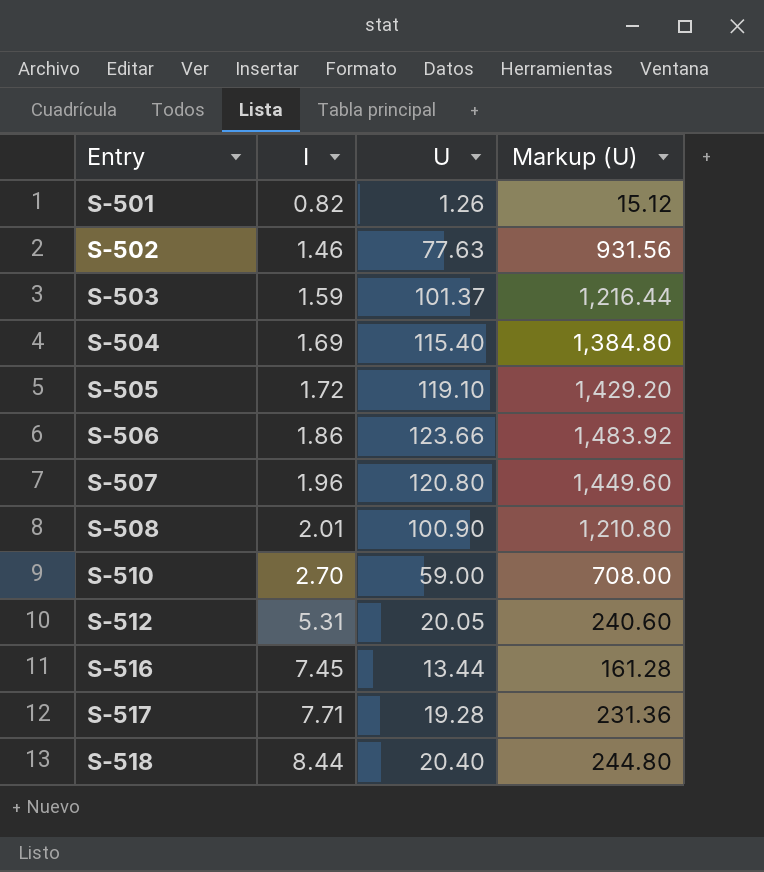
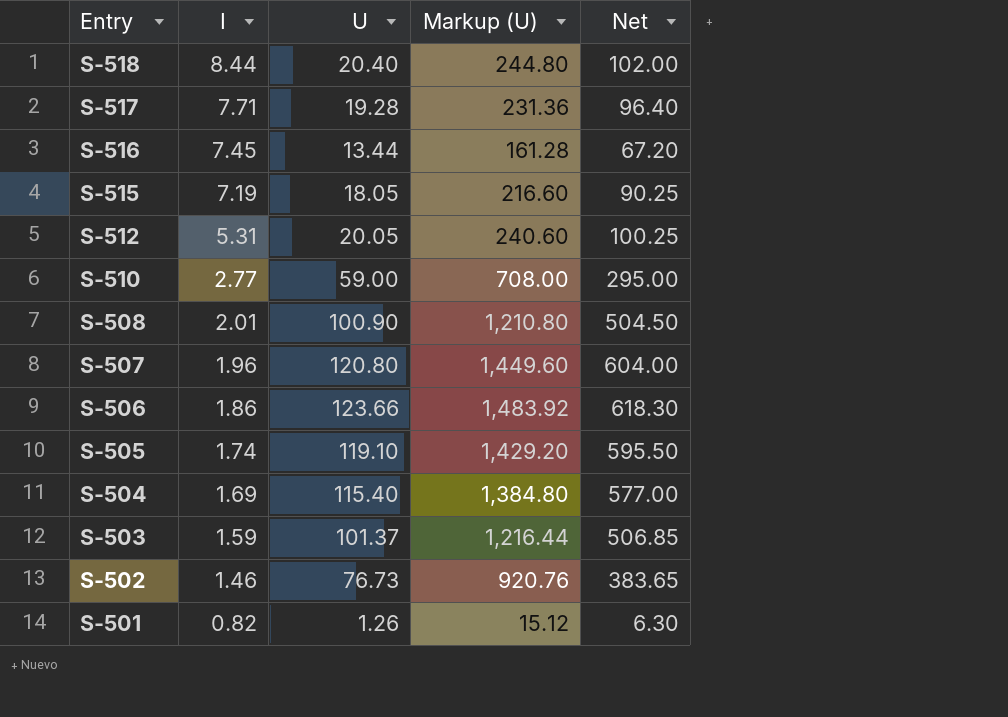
row order: Entry ascending -> Entry descending
column Net | formula: none -> [U] * 5
row S-515: none -> 7.19 | 18.05 | 216.60 | 90.25
S-510 | I: 2.70 -> 2.77
S-505 | I: 1.72 -> 1.74
S-502 | U: 77.63 -> 76.73
S-502 | Markup (U): 931.56 -> 920.76

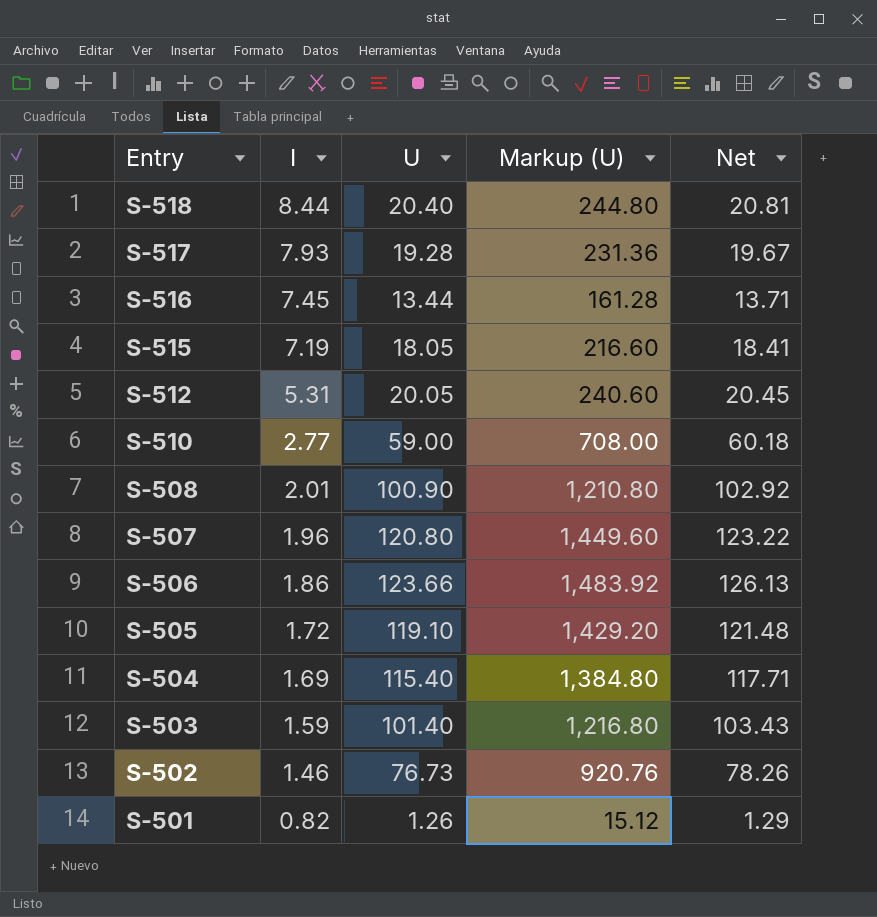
column Net | formula: [U] * 5 -> [U] * 1.02
S-517 | I: 7.71 -> 7.93
S-505 | I: 1.74 -> 1.72
S-503 | U: 101.37 -> 101.40
S-503 | Markup (U): 1,216.44 -> 1,216.80

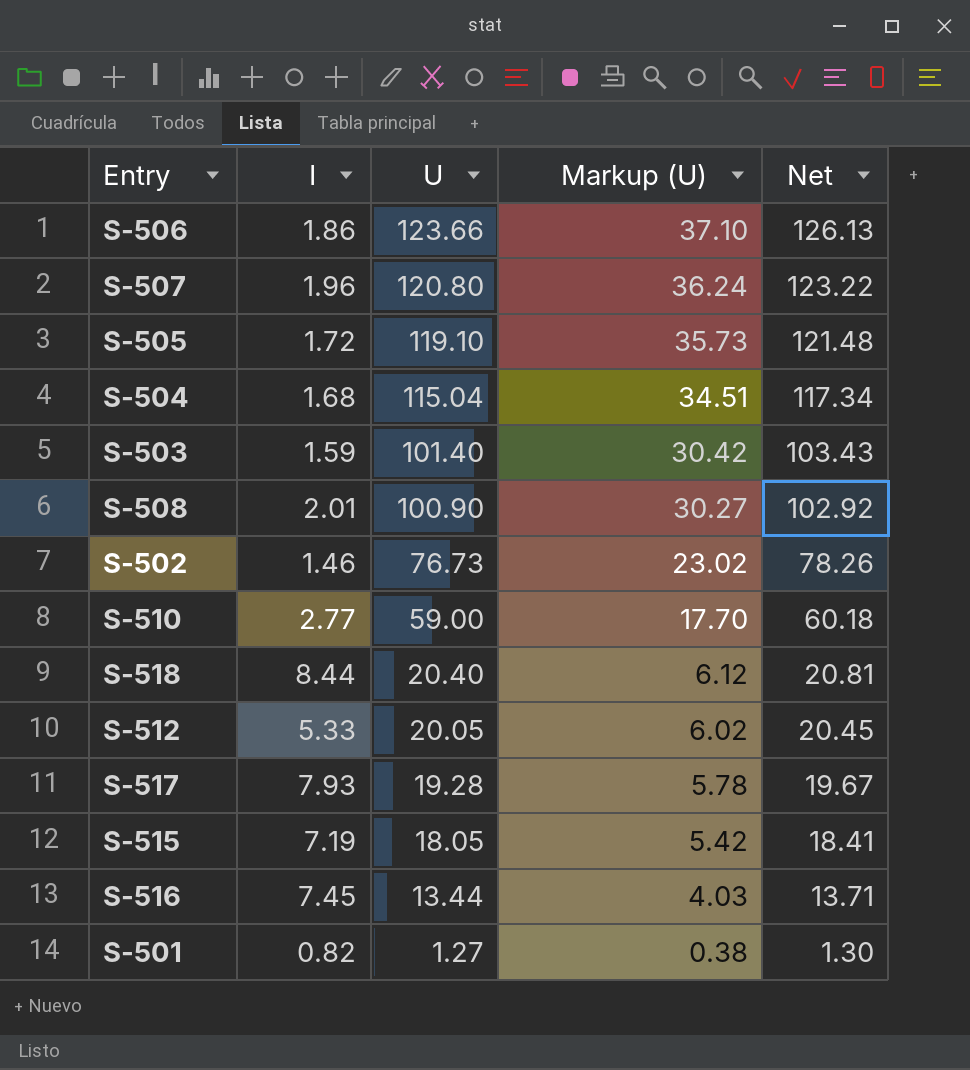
row order: Entry descending -> U descending
column Markup (U) | formula: [U] * 12 -> [U] * 0.3
S-504 | I: 1.69 -> 1.68
S-504 | U: 115.40 -> 115.04
S-504 | Net: 117.71 -> 117.34
S-512 | I: 5.31 -> 5.33
S-501 | U: 1.26 -> 1.27
S-501 | Net: 1.29 -> 1.30

